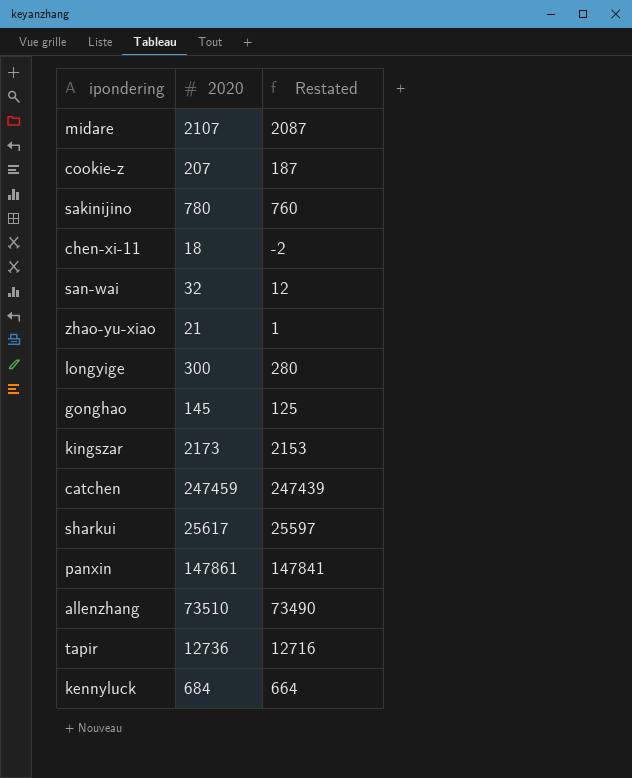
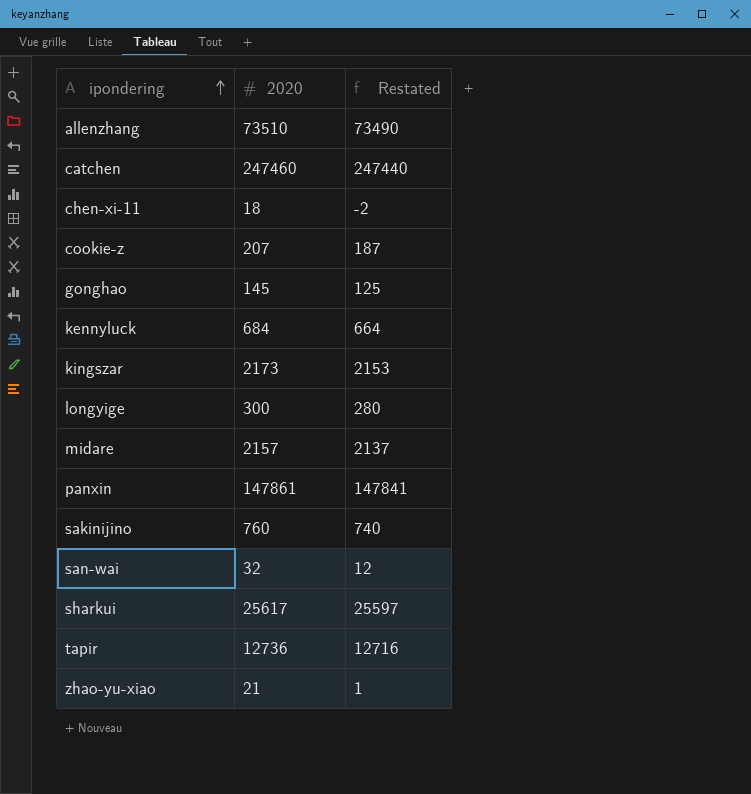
row order: none -> ipondering ascending
catchen | 2020: 247459 -> 247460
catchen | Restated: 247439 -> 247440
midare | 2020: 2107 -> 2157
midare | Restated: 2087 -> 2137
sakinijino | 2020: 780 -> 760
sakinijino | Restated: 760 -> 740

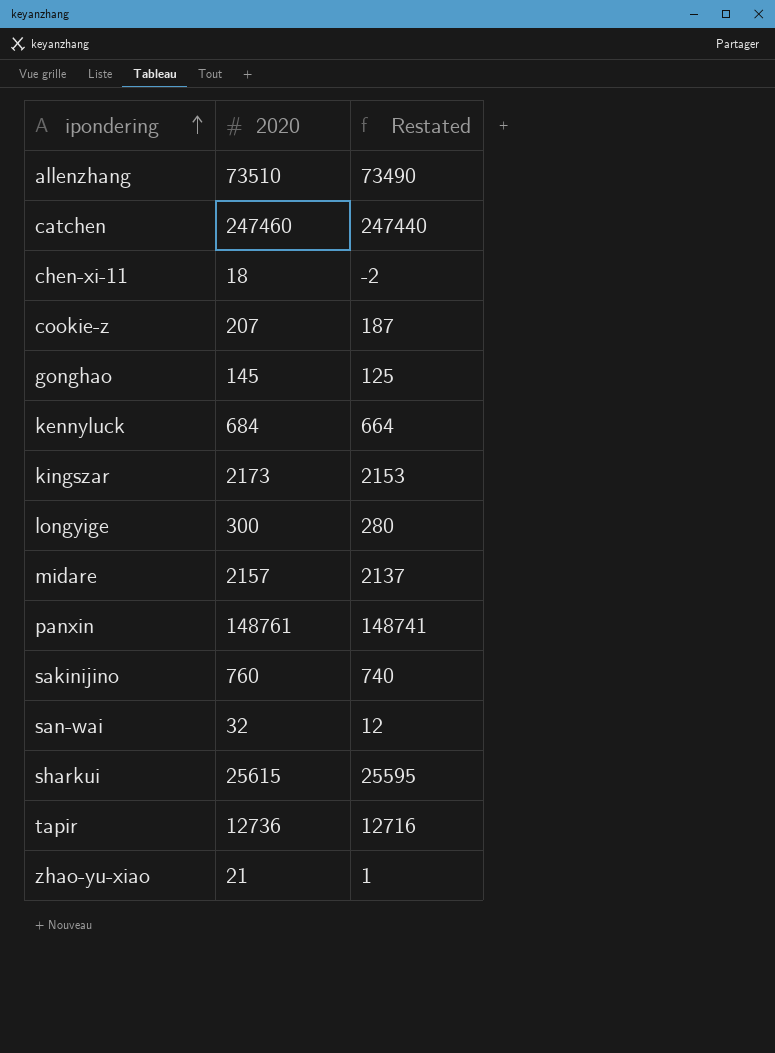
panxin | 2020: 147861 -> 148761
panxin | Restated: 147841 -> 148741
sharkui | 2020: 25617 -> 25615
sharkui | Restated: 25597 -> 25595

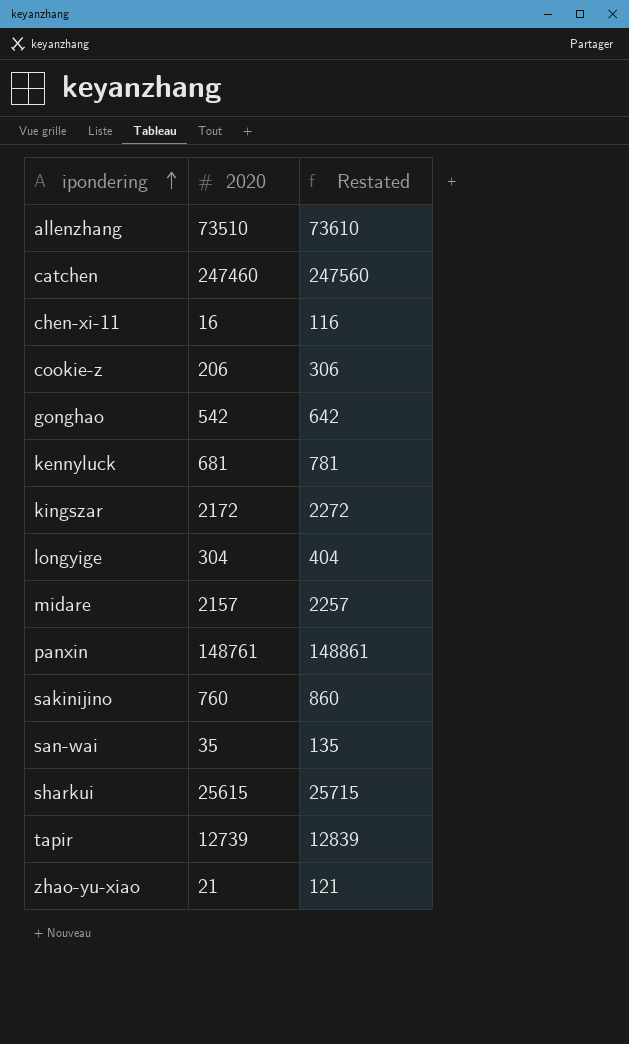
column Restated | formula: [2020] - 20 -> [2020] + 100
chen-xi-11 | 2020: 18 -> 16
cookie-z | 2020: 207 -> 206
gonghao | 2020: 145 -> 542
kennyluck | 2020: 684 -> 681
kingszar | 2020: 2173 -> 2172
longyige | 2020: 300 -> 304
san-wai | 2020: 32 -> 35
tapir | 2020: 12736 -> 12739

